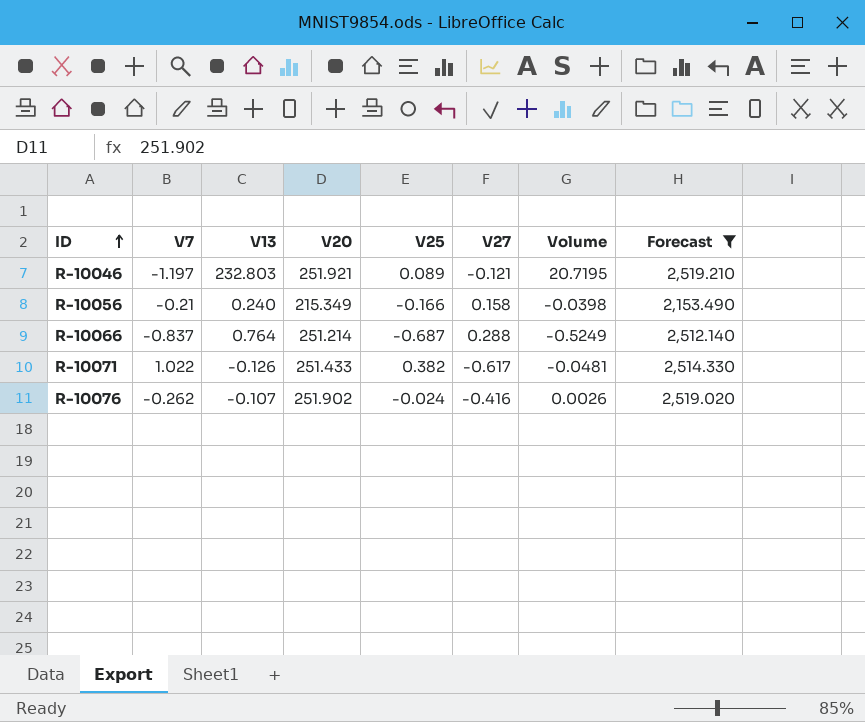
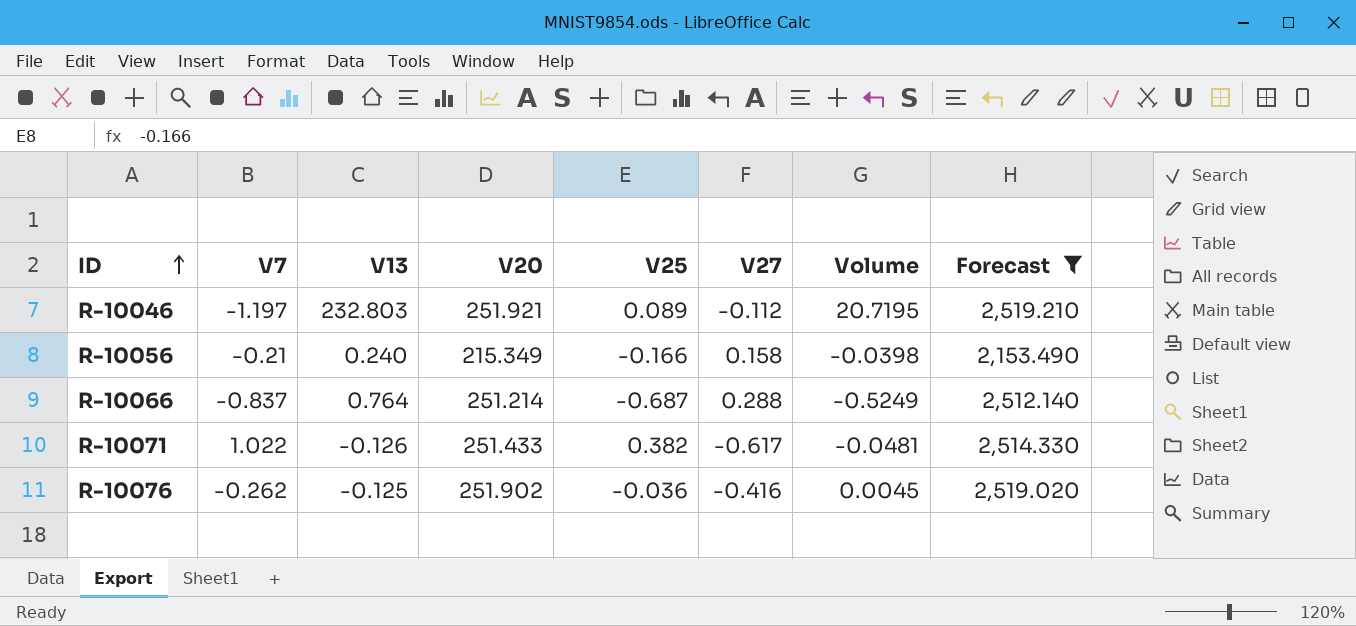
R-10046 | V27: -0.121 -> -0.112
R-10076 | V13: -0.107 -> -0.125
R-10076 | V25: -0.024 -> -0.036
R-10076 | Volume: 0.0026 -> 0.0045

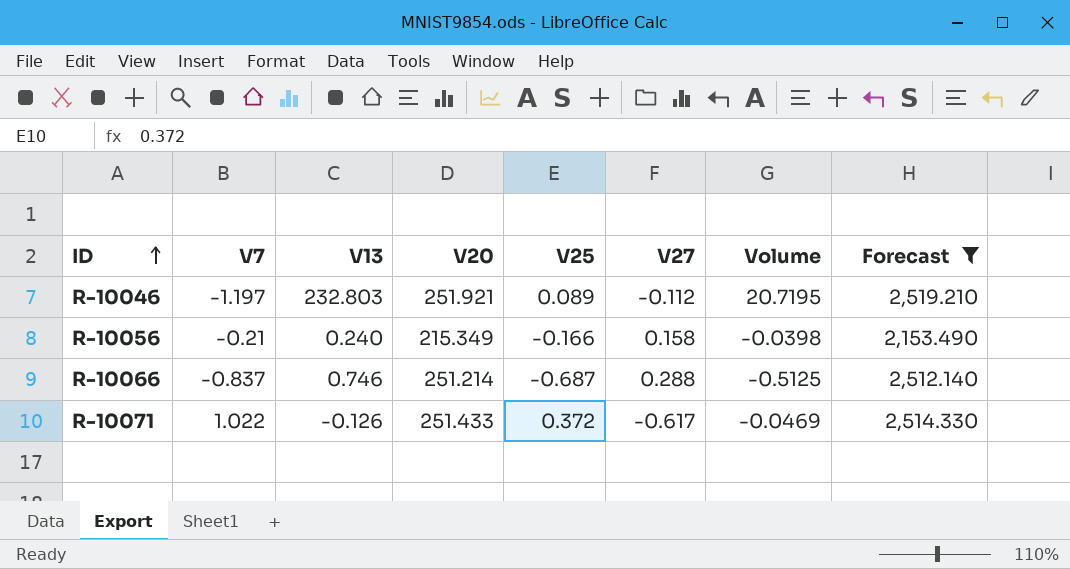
row R-10076: -0.262 | -0.125 | 251.902 | -0.036 | -0.416 | 0.0045 | 2,519.020 -> none
R-10066 | V13: 0.764 -> 0.746
R-10066 | Volume: -0.5249 -> -0.5125
R-10071 | V25: 0.382 -> 0.372
R-10071 | Volume: -0.0481 -> -0.0469

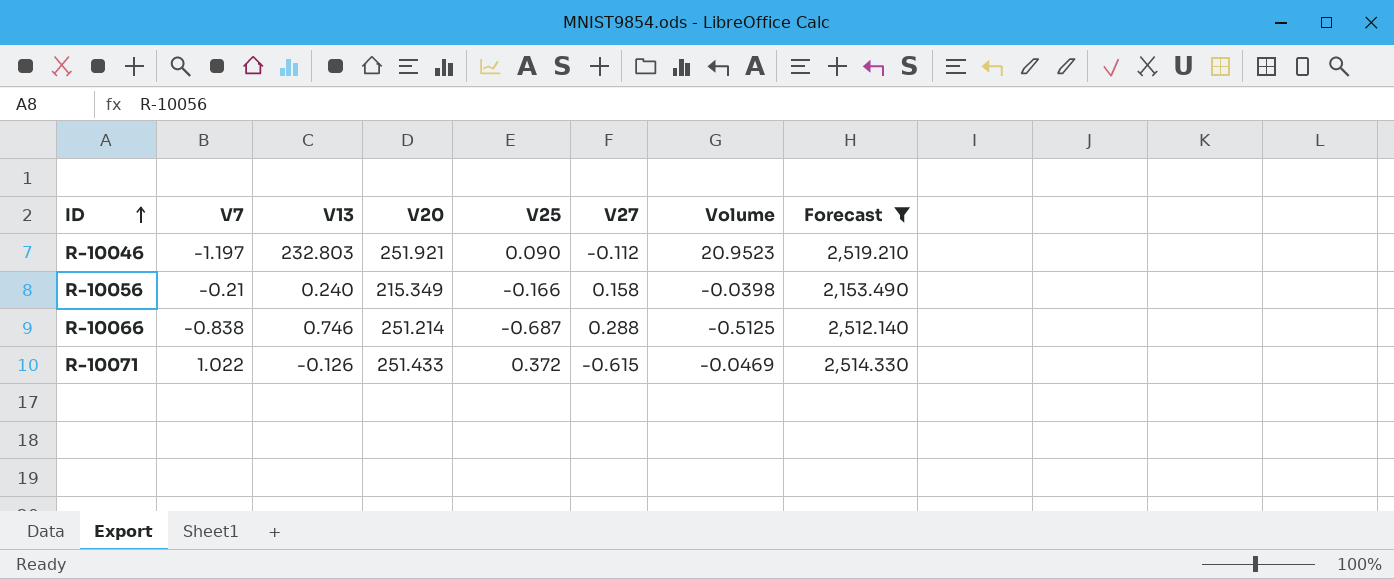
R-10046 | V25: 0.089 -> 0.090
R-10046 | Volume: 20.7195 -> 20.9523
R-10066 | V7: -0.837 -> -0.838
R-10071 | V27: -0.617 -> -0.615

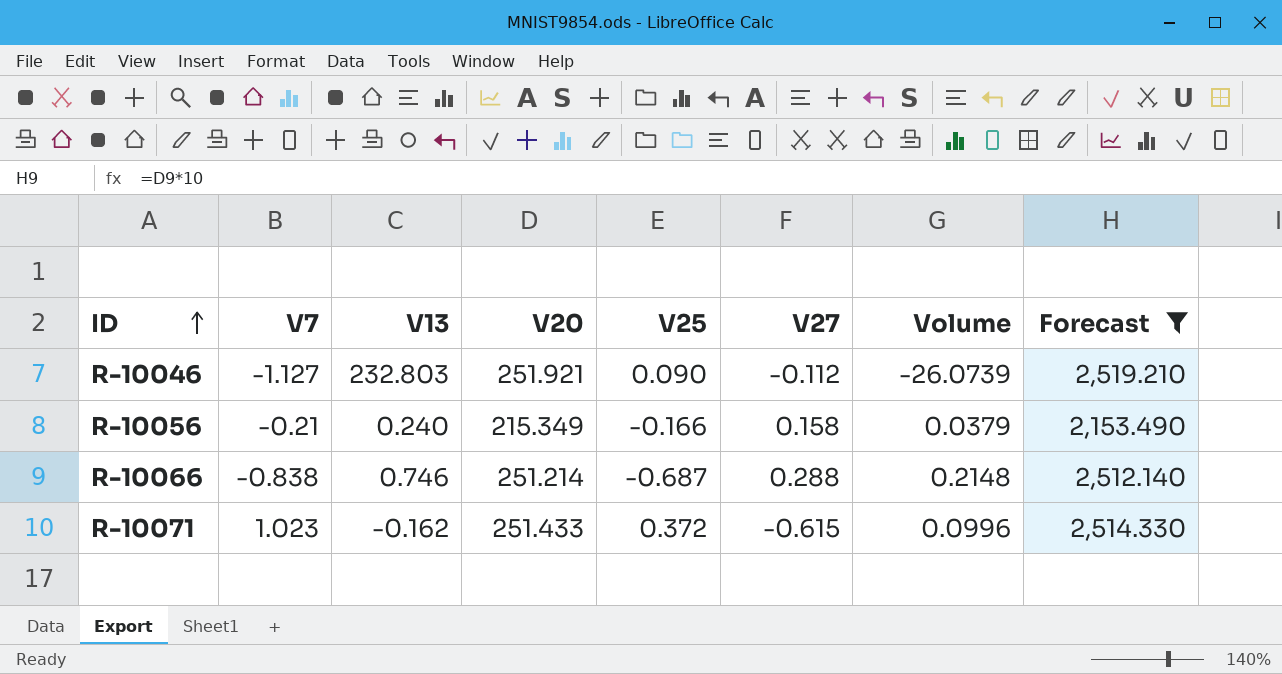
column Volume | formula: [V13] * [V25] -> [V13] * [V27]
R-10046 | V7: -1.197 -> -1.127
R-10071 | V7: 1.022 -> 1.023
R-10071 | V13: -0.126 -> -0.162

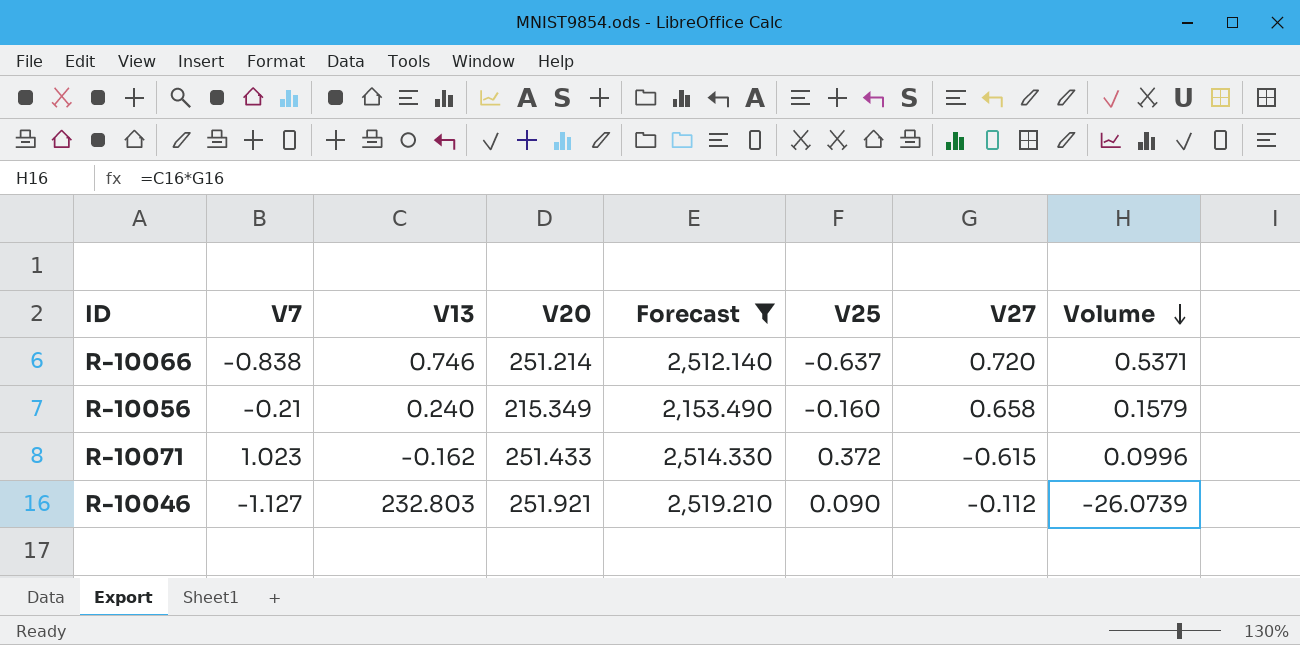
row order: ID ascending -> Volume descending
column Forecast | position: 8 -> 5
R-10066 | V25: -0.687 -> -0.637
R-10066 | V27: 0.288 -> 0.720
R-10066 | Volume: 0.2148 -> 0.5371
R-10056 | V25: -0.166 -> -0.160
R-10056 | V27: 0.158 -> 0.658
R-10056 | Volume: 0.0379 -> 0.1579

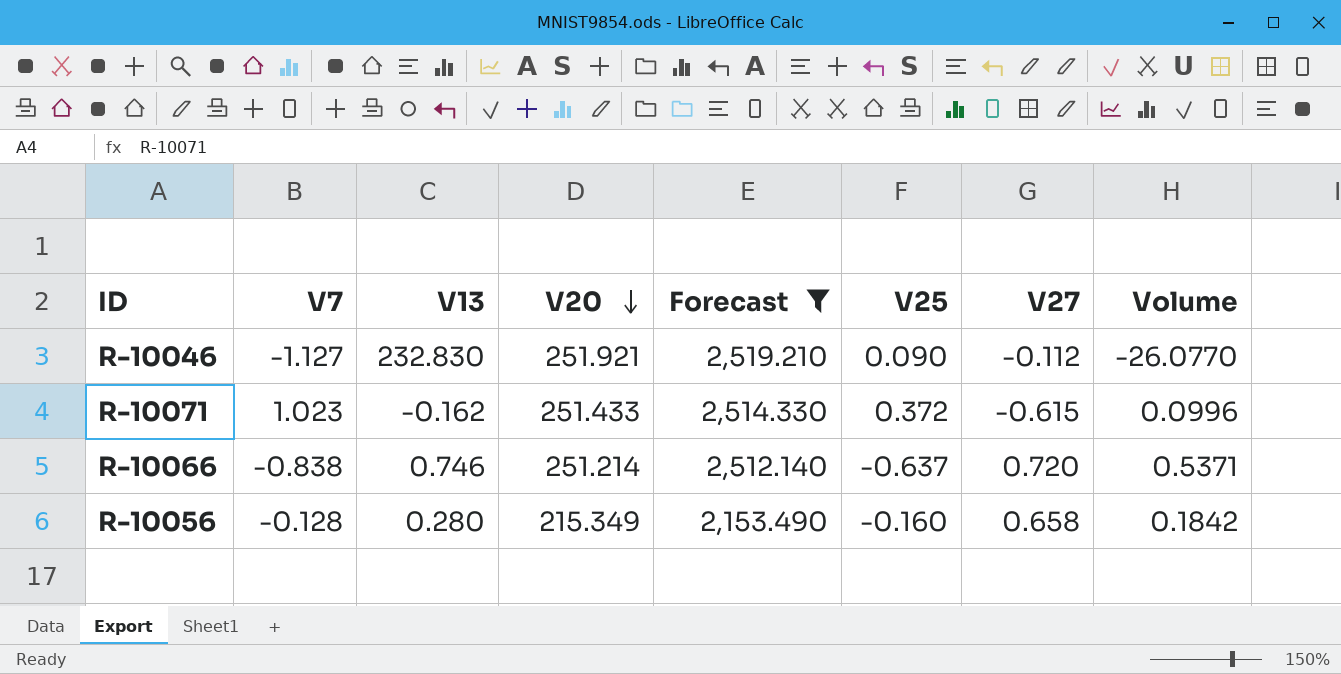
row order: Volume descending -> V20 descending
R-10046 | V13: 232.803 -> 232.830
R-10046 | Volume: -26.0739 -> -26.0770
R-10056 | V7: -0.21 -> -0.128
R-10056 | V13: 0.240 -> 0.280
R-10056 | Volume: 0.1579 -> 0.1842

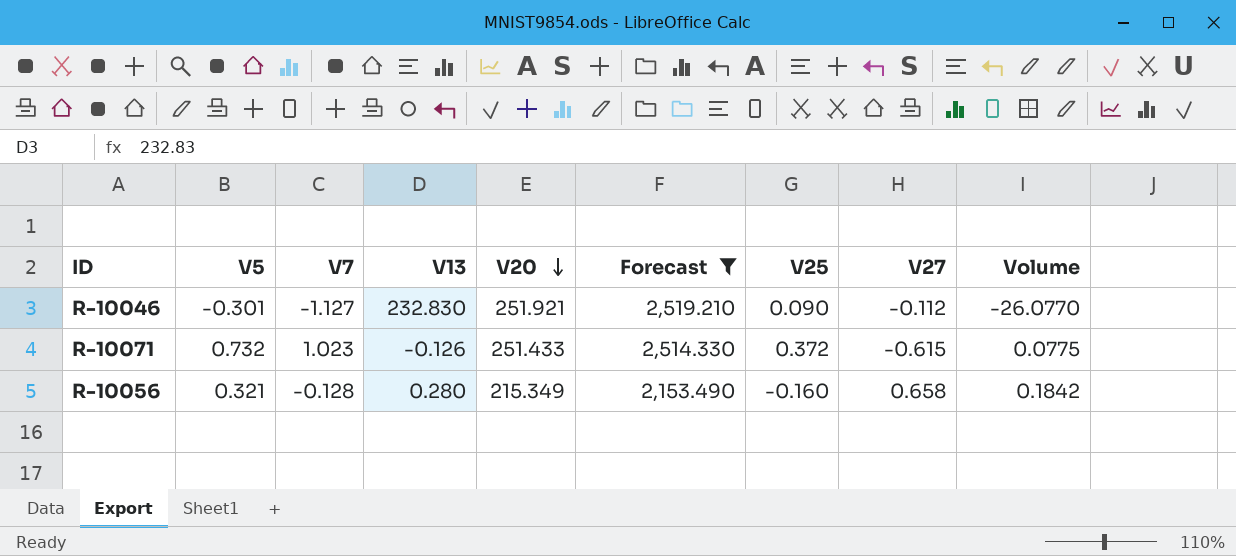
column V5 | position: none -> 2
row R-10066: -0.838 | 0.746 | 251.214 | 2,512.140 | -0.637 | 0.720 | 0.5371 -> none
R-10071 | V13: -0.162 -> -0.126
R-10071 | Volume: 0.0996 -> 0.0775

